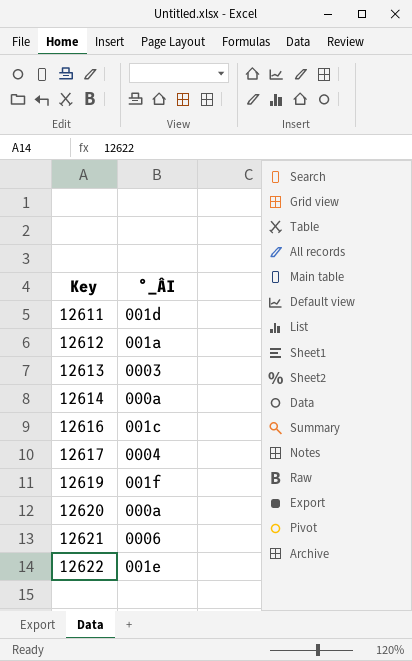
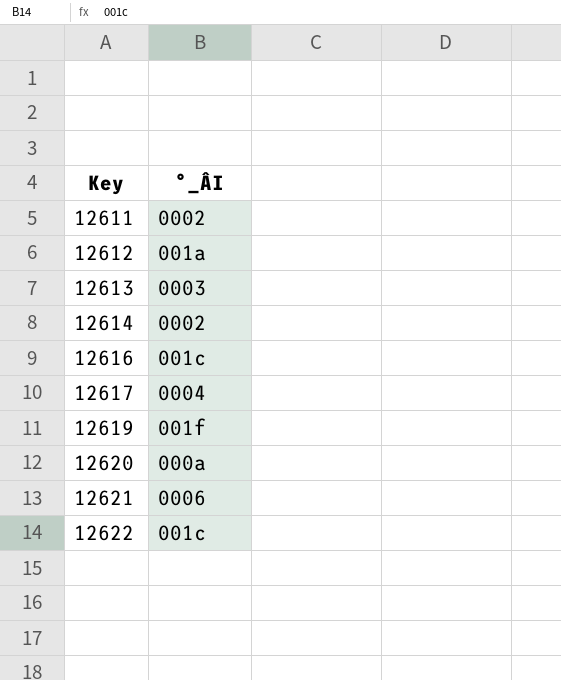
12611 | °_ÂI: 001d -> 0002
12614 | °_ÂI: 000a -> 0002
12622 | °_ÂI: 001e -> 001c

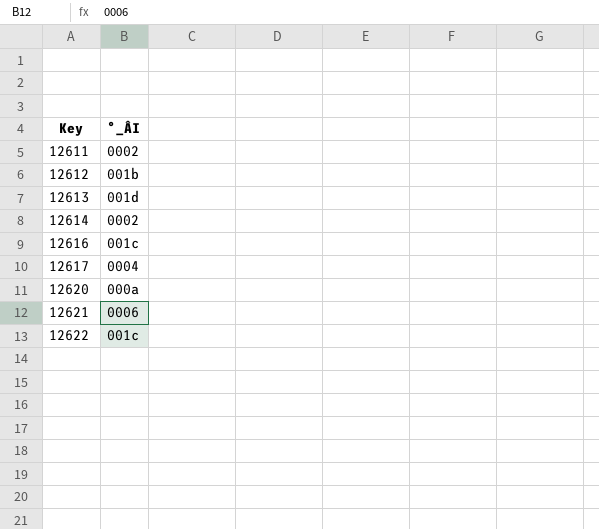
row 12619: 001f -> none
12612 | °_ÂI: 001a -> 001b
12613 | °_ÂI: 0003 -> 001d

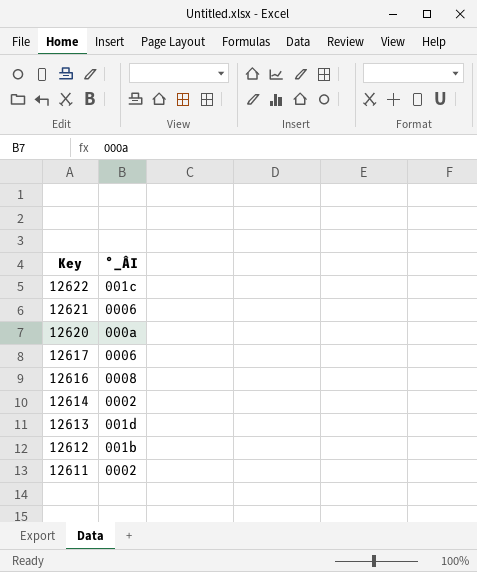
row order: Key ascending -> Key descending
12617 | °_ÂI: 0004 -> 0006
12616 | °_ÂI: 001c -> 0008

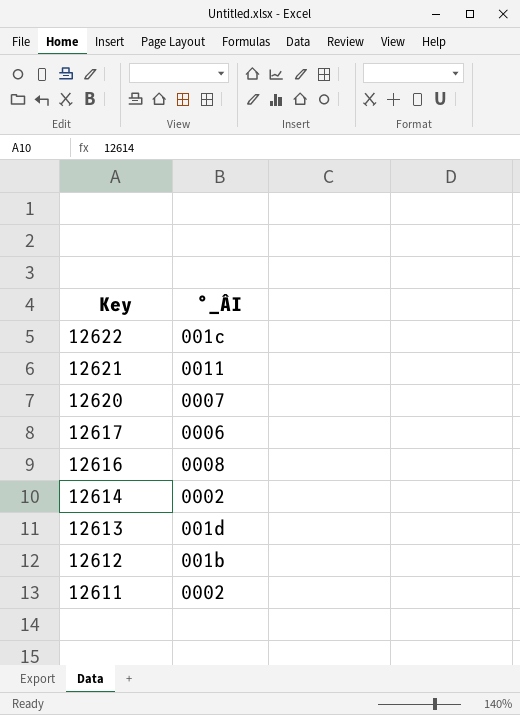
12621 | °_ÂI: 0006 -> 0011
12620 | °_ÂI: 000a -> 0007

